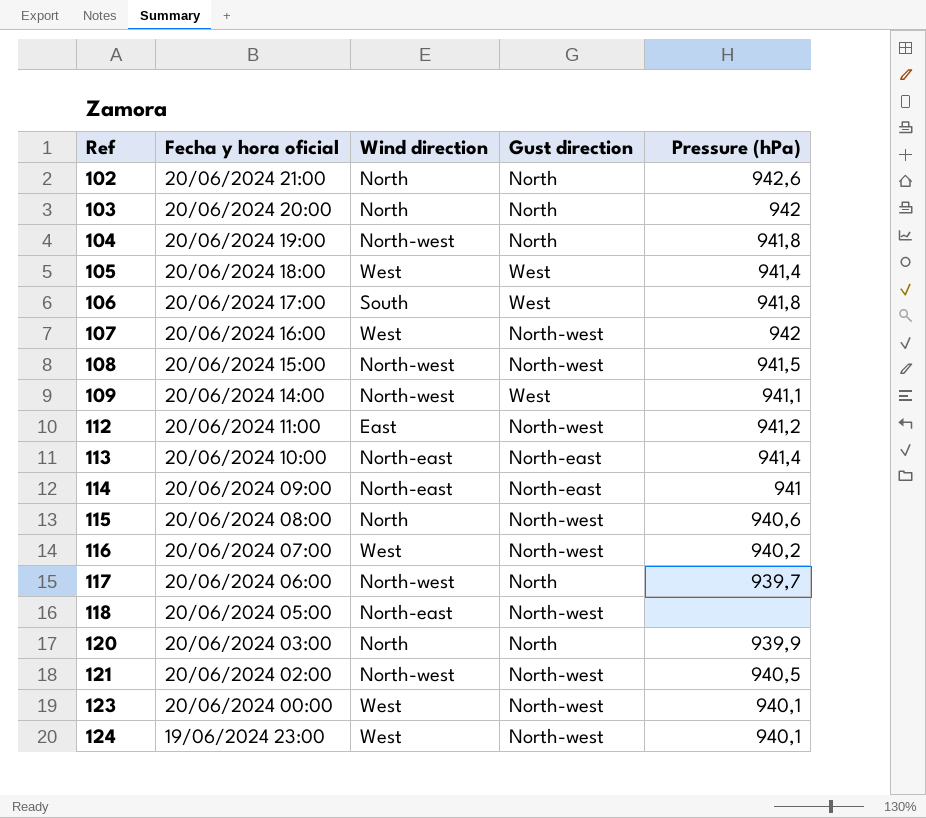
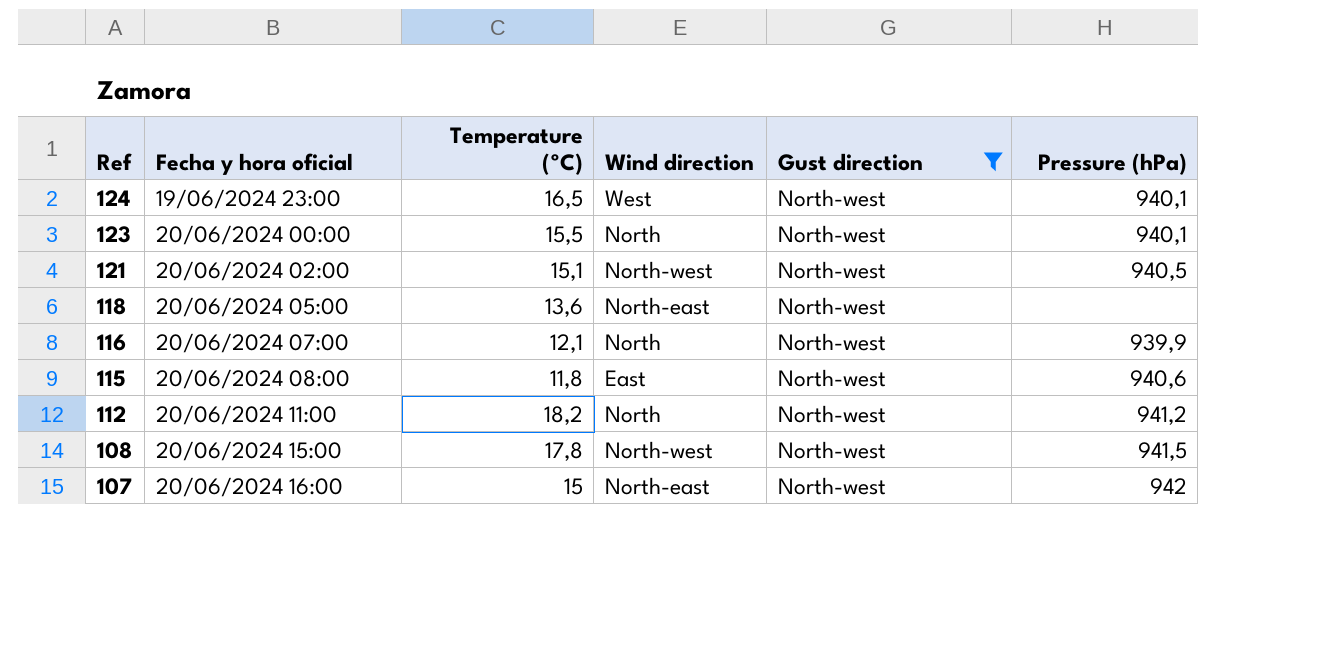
filter: none -> Gust direction = North-west
row order: Ref ascending -> Ref descending
column Temperature (ºC) | position: none -> 3
123 | Wind direction: West -> North
116 | Wind direction: West -> North
116 | Pressure (hPa): 940,2 -> 939,9
115 | Wind direction: North -> East
112 | Wind direction: East -> North
107 | Wind direction: West -> North-east

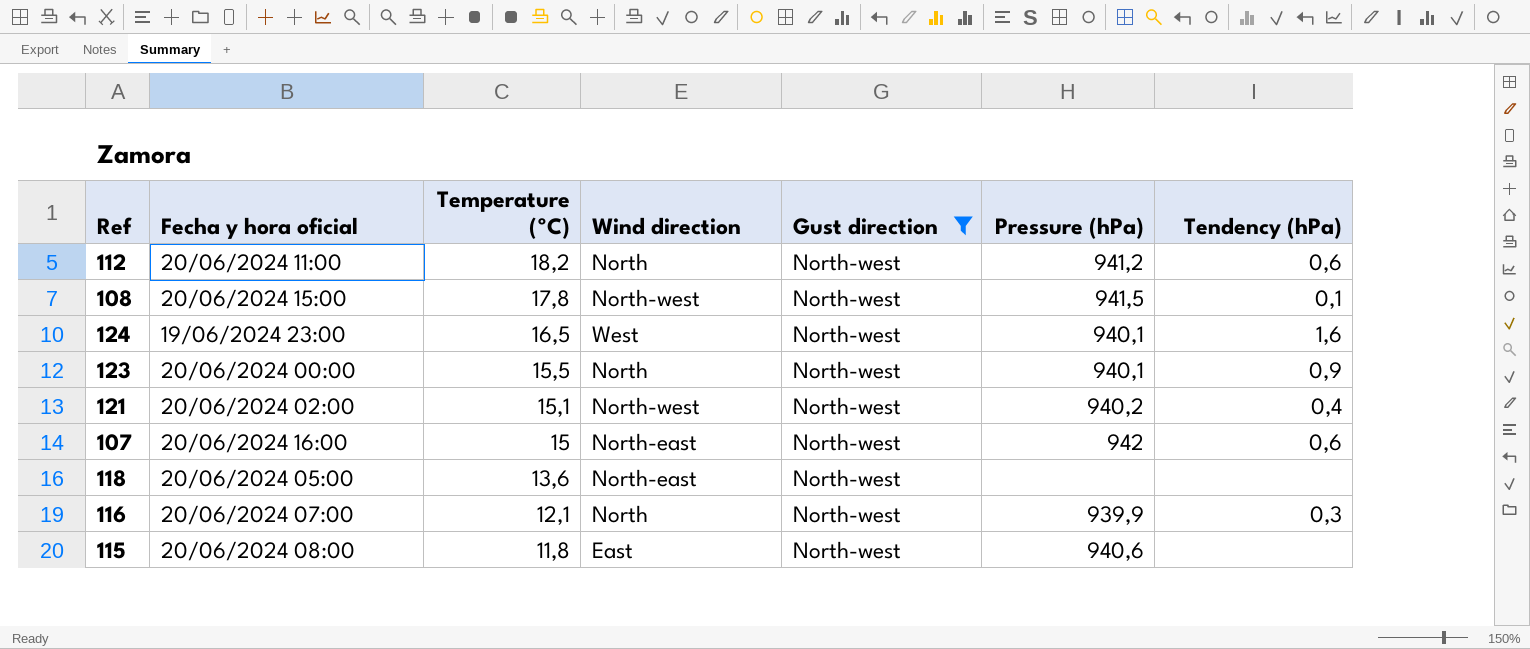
row order: Ref descending -> Temperature (ºC) descending
column Tendency (hPa) | position: none -> 7
121 | Pressure (hPa): 940,5 -> 940,2

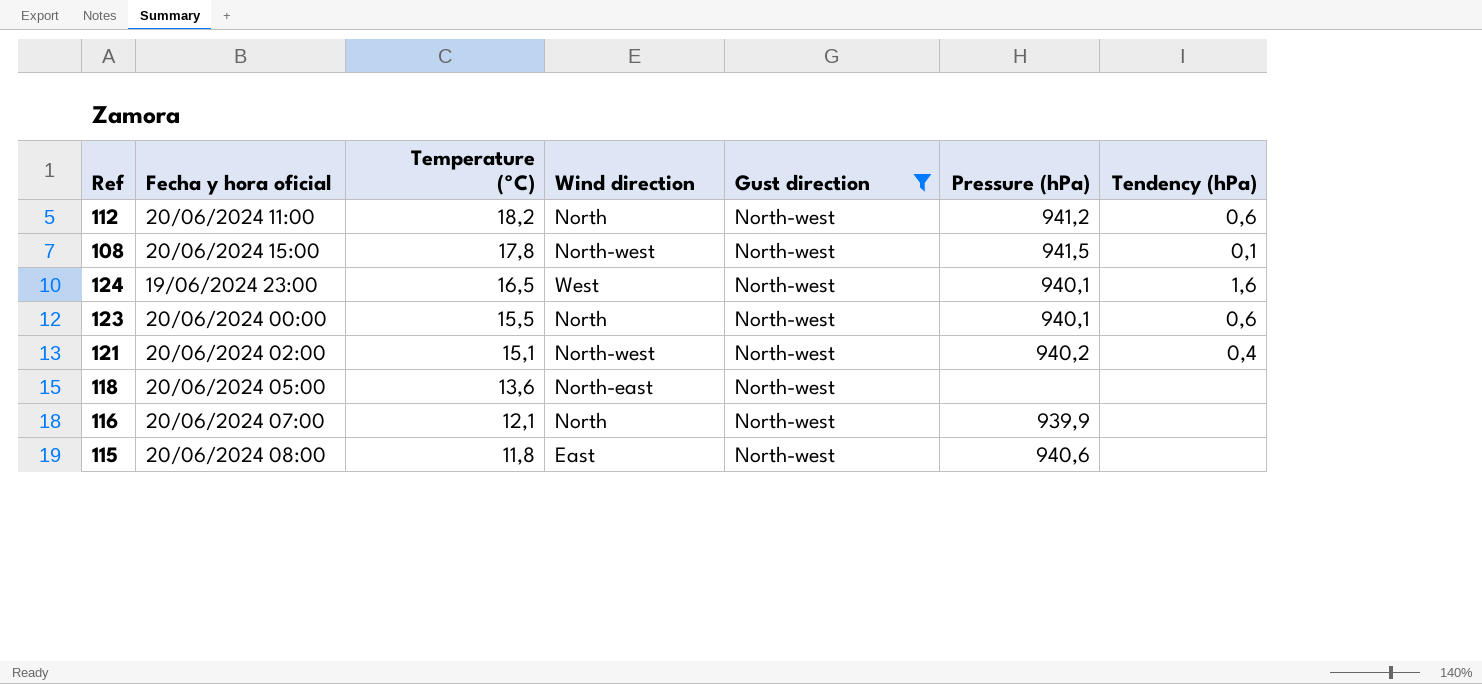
row 107: 20/06/2024 16:00 | 15 | North-east | North-west | 942 | 0,6 -> none
123 | Tendency (hPa): 0,9 -> 0,6
116 | Tendency (hPa): 0,3 -> none

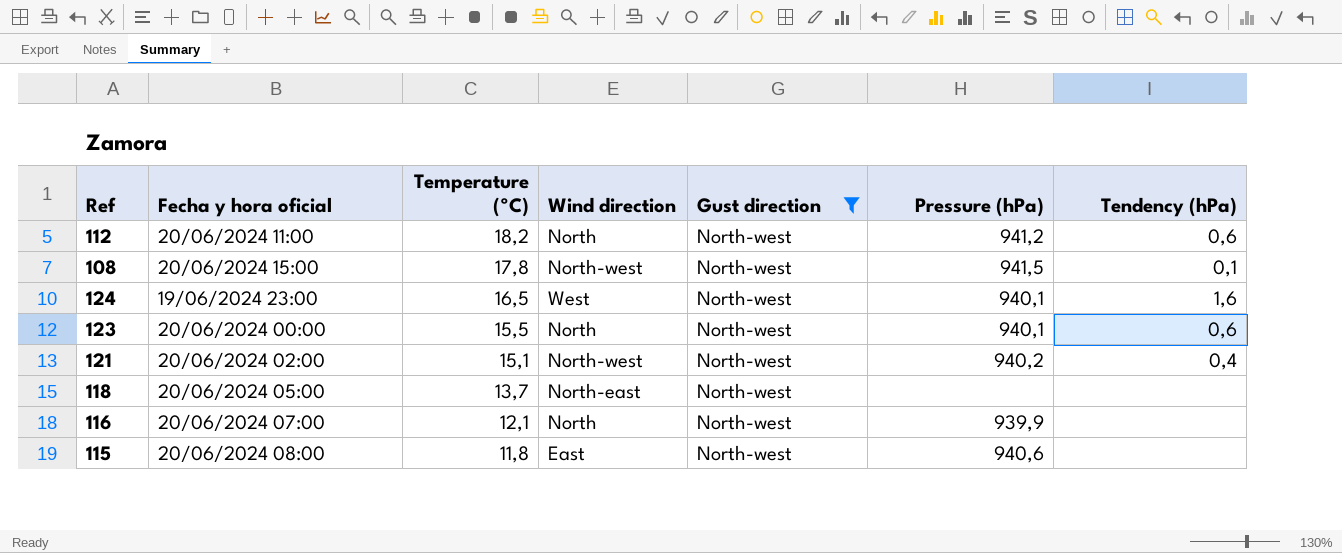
118 | Temperature (ºC): 13,6 -> 13,7

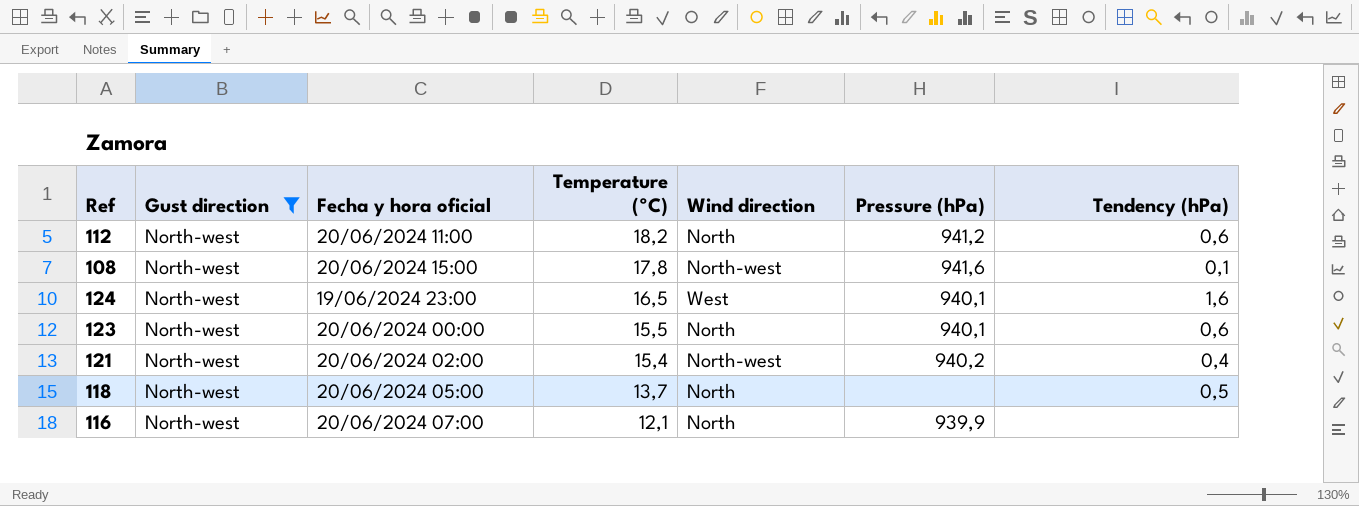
column Gust direction | position: 5 -> 2
row 115: 20/06/2024 08:00 | 11,8 | East | North-west | 940,6 | none -> none
108 | Pressure (hPa): 941,5 -> 941,6
121 | Temperature (ºC): 15,1 -> 15,4
118 | Wind direction: North-east -> North
118 | Tendency (hPa): none -> 0,5

